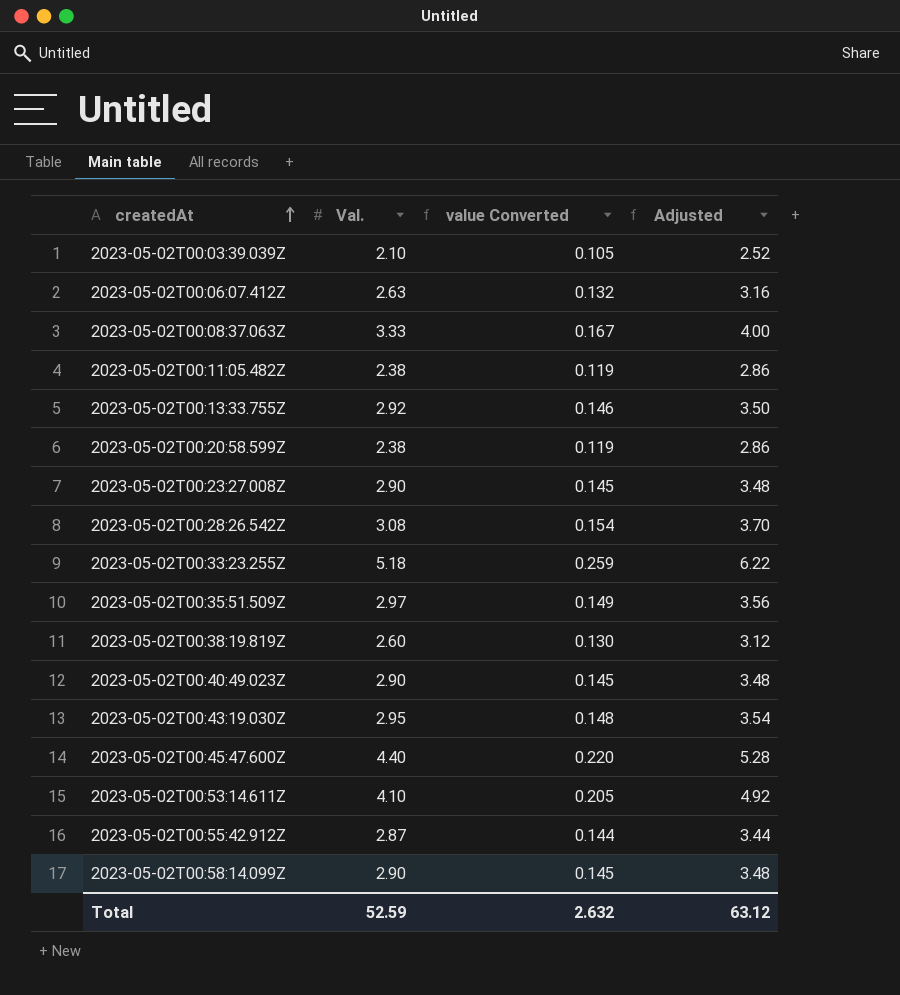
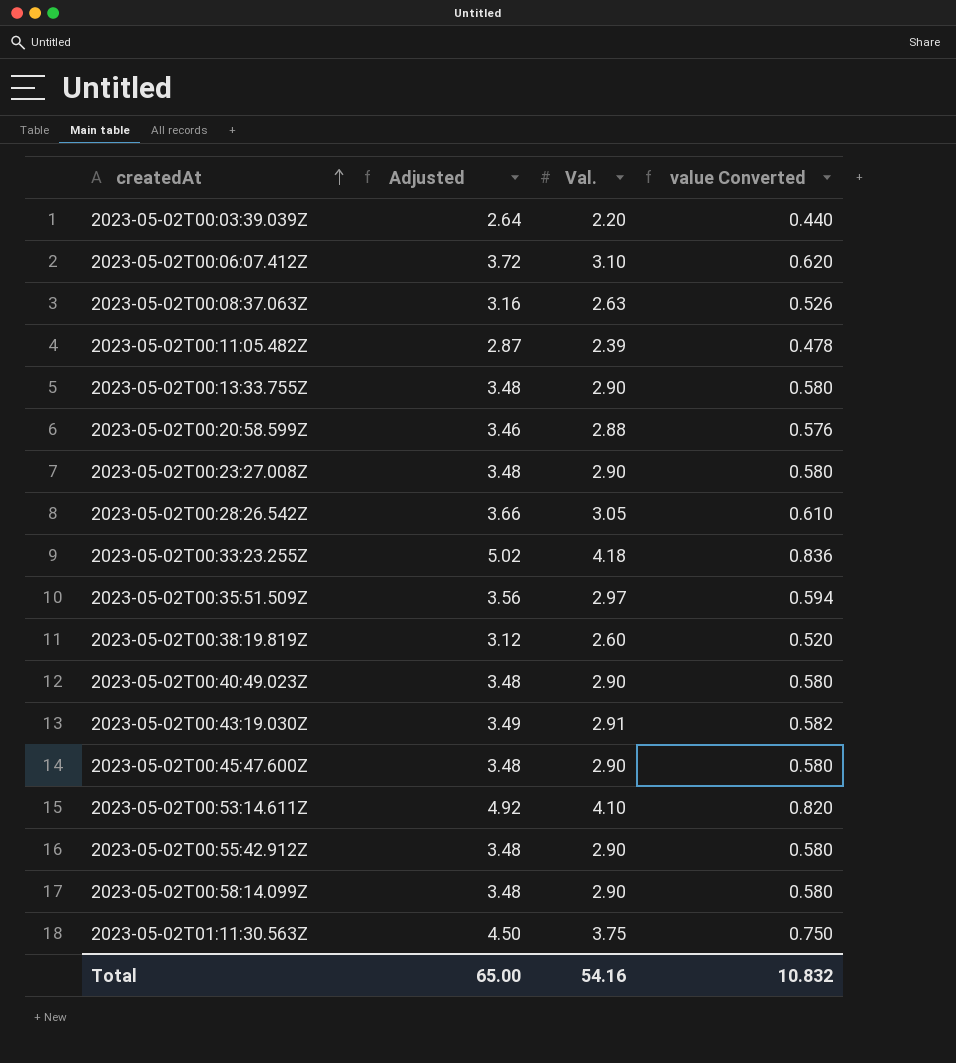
column Adjusted | position: 4 -> 2
column value Converted | formula: [Val.] * 0.05 -> [Val.] * 0.2
2023-05-02T00:03:39.039Z | Adjusted: 2.52 -> 2.64
2023-05-02T00:03:39.039Z | Val.: 2.10 -> 2.20
2023-05-02T00:06:07.412Z | Adjusted: 3.16 -> 3.72
2023-05-02T00:06:07.412Z | Val.: 2.63 -> 3.10
2023-05-02T00:08:37.063Z | Adjusted: 4.00 -> 3.16
2023-05-02T00:08:37.063Z | Val.: 3.33 -> 2.63
2023-05-02T00:11:05.482Z | Adjusted: 2.86 -> 2.87
2023-05-02T00:11:05.482Z | Val.: 2.38 -> 2.39
2023-05-02T00:13:33.755Z | Adjusted: 3.50 -> 3.48
2023-05-02T00:13:33.755Z | Val.: 2.92 -> 2.90
2023-05-02T00:20:58.599Z | Adjusted: 2.86 -> 3.46
2023-05-02T00:20:58.599Z | Val.: 2.38 -> 2.88
2023-05-02T00:28:26.542Z | Adjusted: 3.70 -> 3.66
2023-05-02T00:28:26.542Z | Val.: 3.08 -> 3.05
2023-05-02T00:33:23.255Z | Adjusted: 6.22 -> 5.02
2023-05-02T00:33:23.255Z | Val.: 5.18 -> 4.18
2023-05-02T00:43:19.030Z | Adjusted: 3.54 -> 3.49
2023-05-02T00:43:19.030Z | Val.: 2.95 -> 2.91
2023-05-02T00:45:47.600Z | Adjusted: 5.28 -> 3.48
2023-05-02T00:45:47.600Z | Val.: 4.40 -> 2.90
2023-05-02T00:55:42.912Z | Adjusted: 3.44 -> 3.48
2023-05-02T00:55:42.912Z | Val.: 2.87 -> 2.90
row 2023-05-02T01:11:30.563Z: none -> 4.50 | 3.75 | 0.750
Total | Adjusted: 63.12 -> 65.00
Total | Val.: 52.59 -> 54.16
Total | value Converted: 2.632 -> 10.832

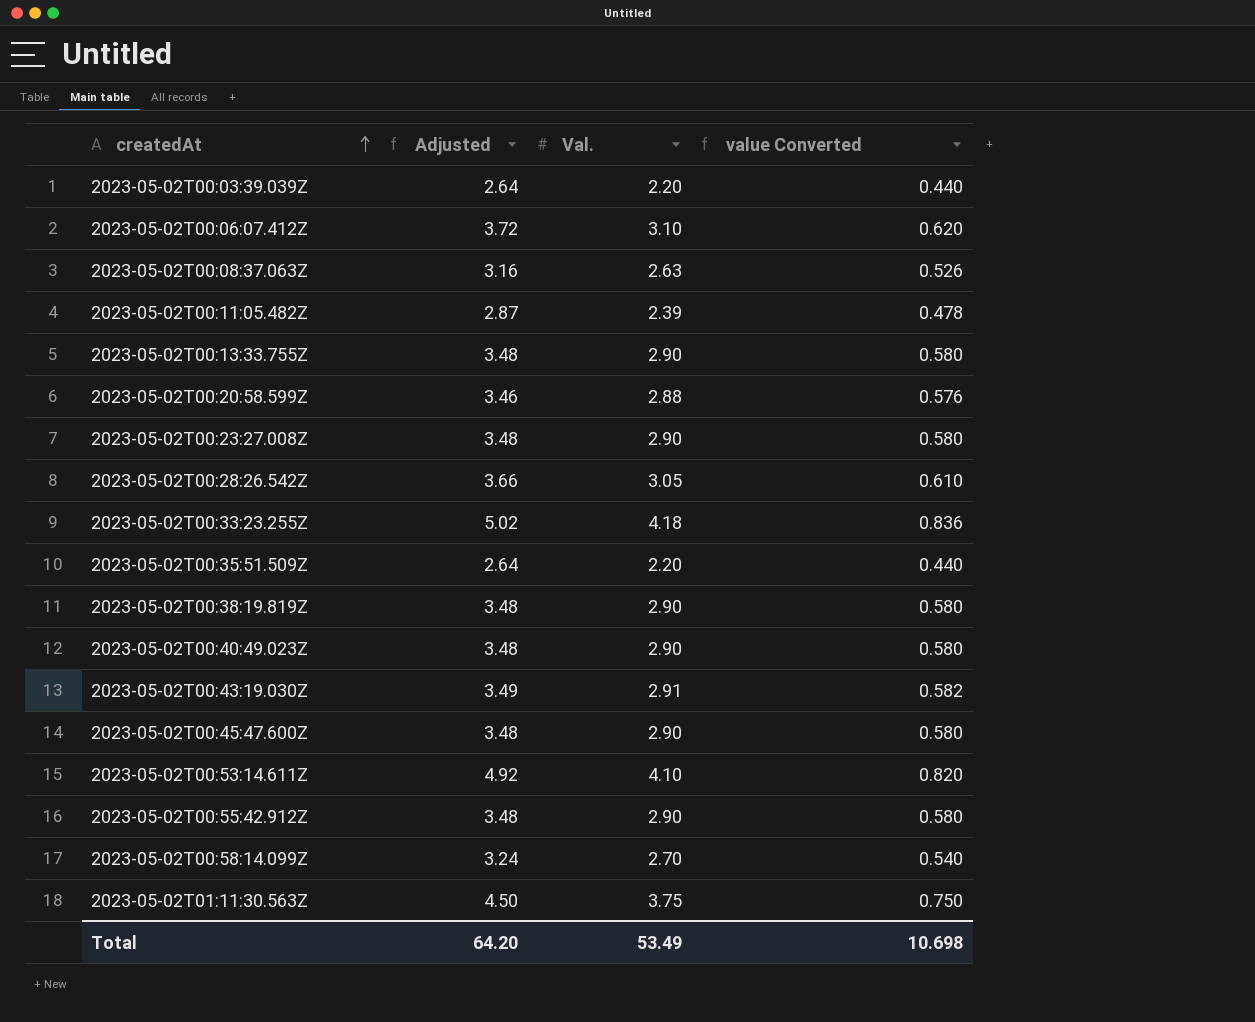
2023-05-02T00:35:51.509Z | Adjusted: 3.56 -> 2.64
2023-05-02T00:35:51.509Z | Val.: 2.97 -> 2.20
2023-05-02T00:35:51.509Z | value Converted: 0.594 -> 0.440
2023-05-02T00:38:19.819Z | Adjusted: 3.12 -> 3.48
2023-05-02T00:38:19.819Z | Val.: 2.60 -> 2.90
2023-05-02T00:38:19.819Z | value Converted: 0.520 -> 0.580
2023-05-02T00:58:14.099Z | Adjusted: 3.48 -> 3.24
2023-05-02T00:58:14.099Z | Val.: 2.90 -> 2.70
2023-05-02T00:58:14.099Z | value Converted: 0.580 -> 0.540
Total | Adjusted: 65.00 -> 64.20
Total | Val.: 54.16 -> 53.49
Total | value Converted: 10.832 -> 10.698

